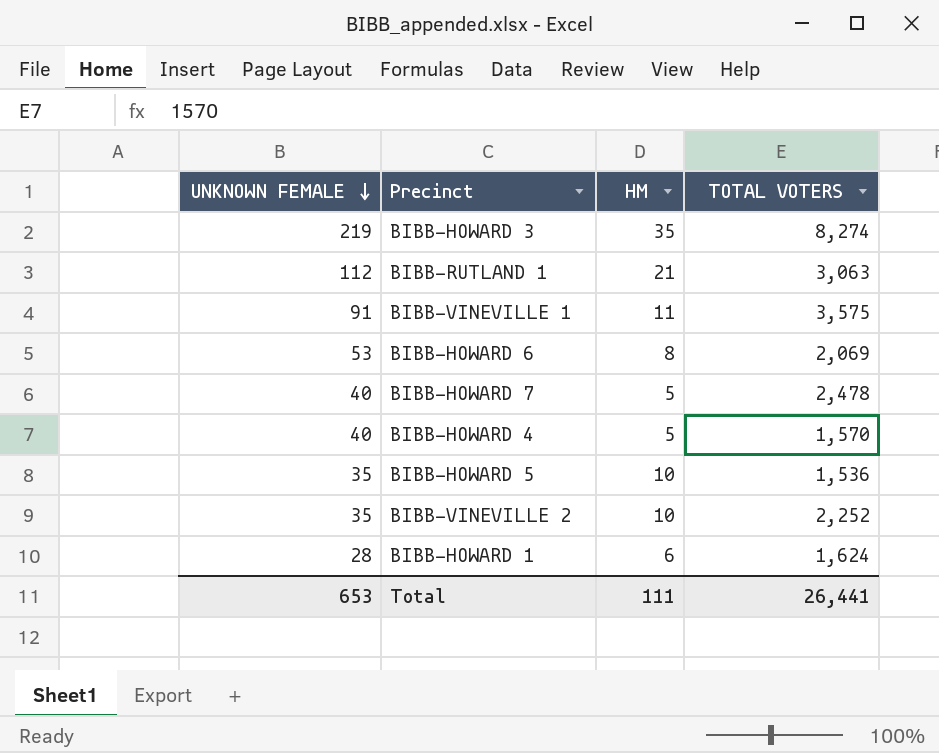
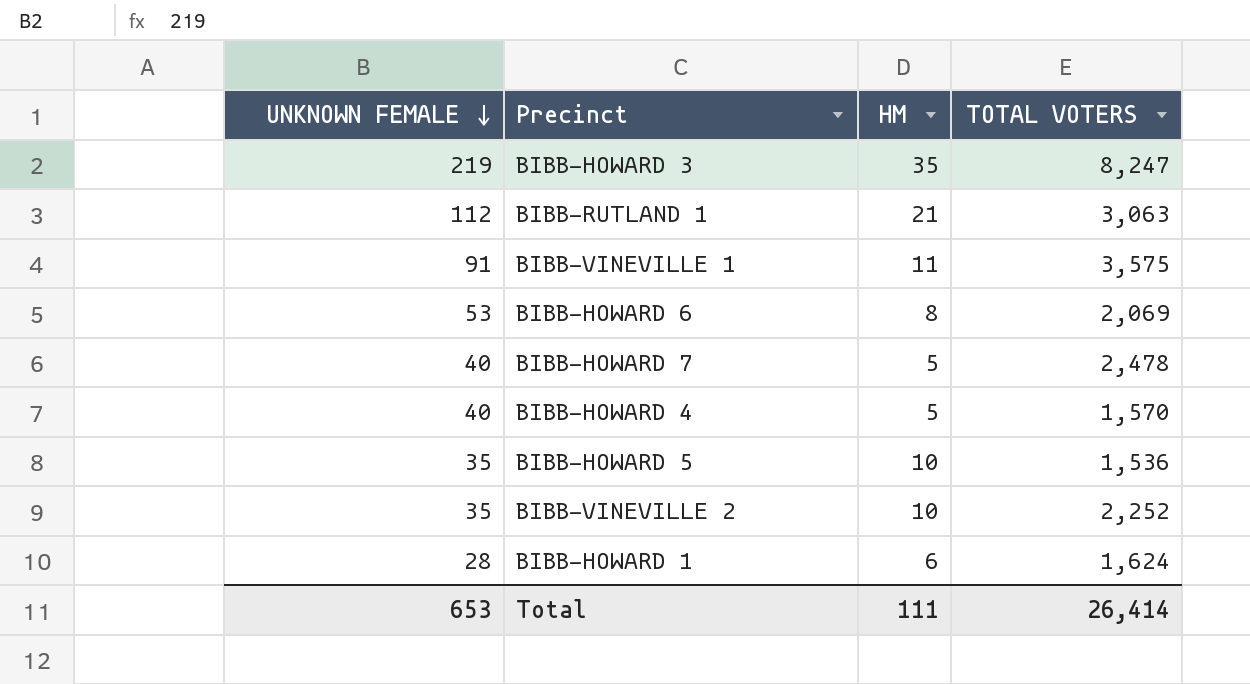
BIBB-HOWARD 3 | TOTAL VOTERS: 8,274 -> 8,247
Total | TOTAL VOTERS: 26,441 -> 26,414

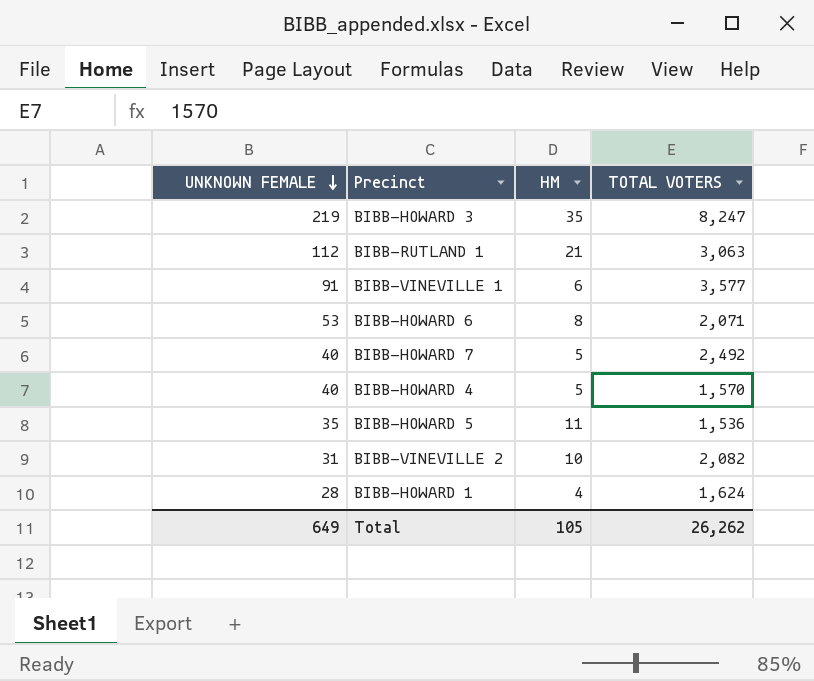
BIBB-VINEVILLE 1 | HM: 11 -> 6
BIBB-VINEVILLE 1 | TOTAL VOTERS: 3,575 -> 3,577
BIBB-HOWARD 6 | TOTAL VOTERS: 2,069 -> 2,071
BIBB-HOWARD 7 | TOTAL VOTERS: 2,478 -> 2,492
BIBB-HOWARD 5 | HM: 10 -> 11
BIBB-VINEVILLE 2 | UNKNOWN FEMALE: 35 -> 31
BIBB-VINEVILLE 2 | TOTAL VOTERS: 2,252 -> 2,082
BIBB-HOWARD 1 | HM: 6 -> 4
Total | UNKNOWN FEMALE: 653 -> 649
Total | HM: 111 -> 105
Total | TOTAL VOTERS: 26,414 -> 26,262

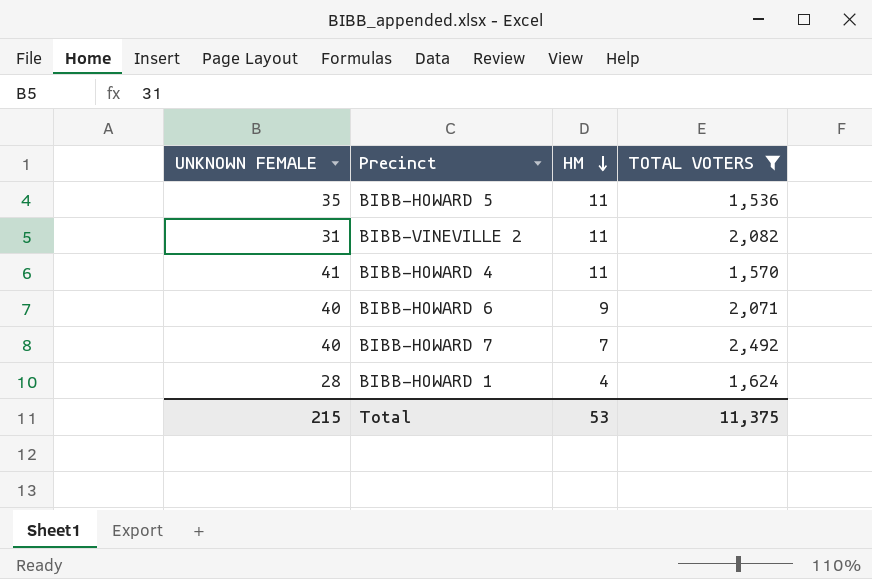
filter: none -> TOTAL VOTERS <= 2,492
row order: UNKNOWN FEMALE descending -> HM descending
BIBB-VINEVILLE 2 | HM: 10 -> 11
BIBB-HOWARD 4 | UNKNOWN FEMALE: 40 -> 41
BIBB-HOWARD 4 | HM: 5 -> 11
BIBB-HOWARD 6 | UNKNOWN FEMALE: 53 -> 40
BIBB-HOWARD 6 | HM: 8 -> 9
BIBB-HOWARD 7 | HM: 5 -> 7
Total | UNKNOWN FEMALE: 649 -> 215
Total | HM: 105 -> 53
Total | TOTAL VOTERS: 26,262 -> 11,375

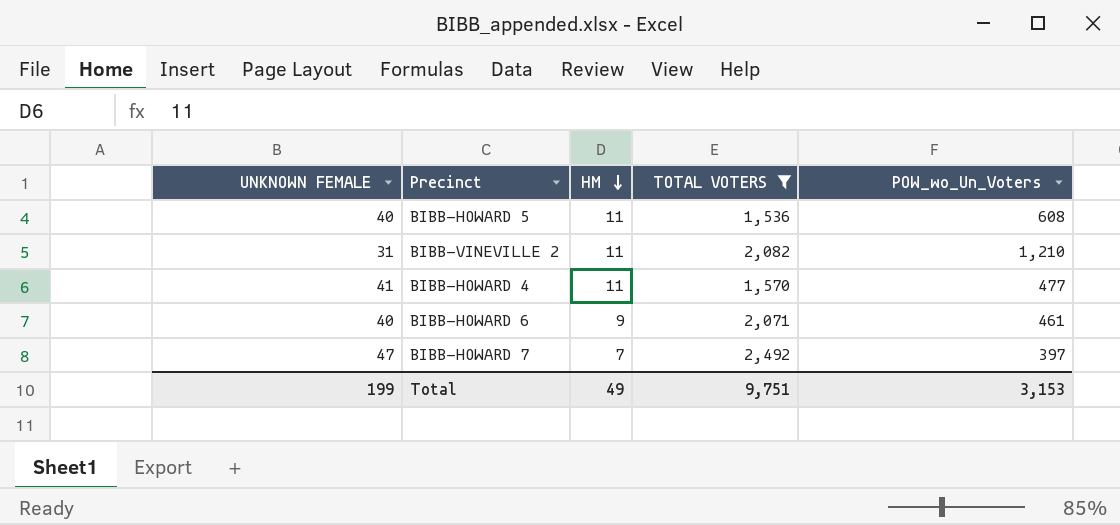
column POW_wo_Un_Voters | position: none -> 5
row BIBB-HOWARD 1: 28 | 4 | 1,624 -> none
BIBB-HOWARD 5 | UNKNOWN FEMALE: 35 -> 40
BIBB-HOWARD 7 | UNKNOWN FEMALE: 40 -> 47
Total | UNKNOWN FEMALE: 215 -> 199
Total | HM: 53 -> 49
Total | TOTAL VOTERS: 11,375 -> 9,751

